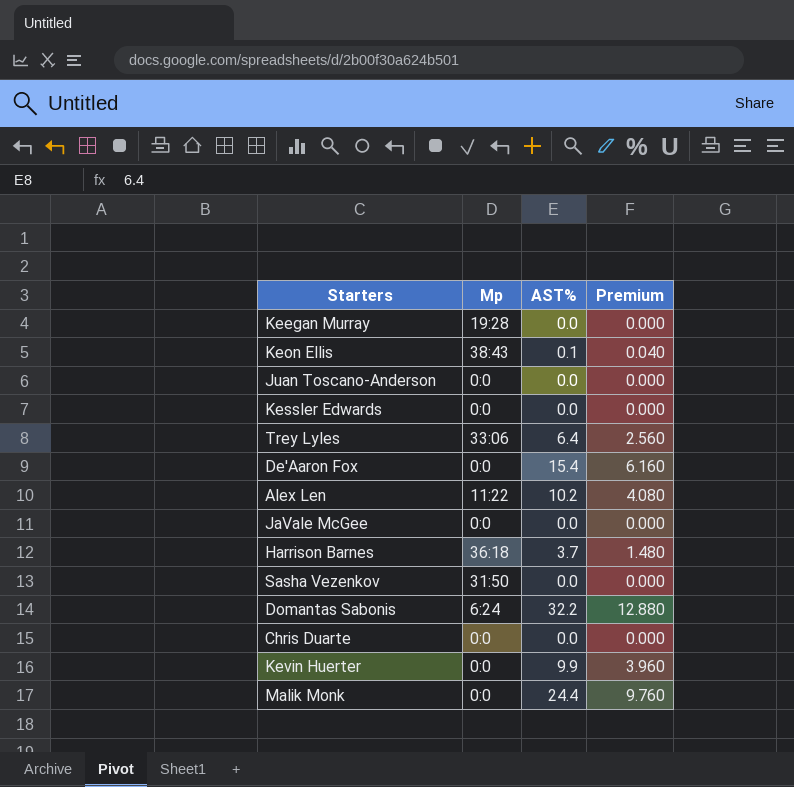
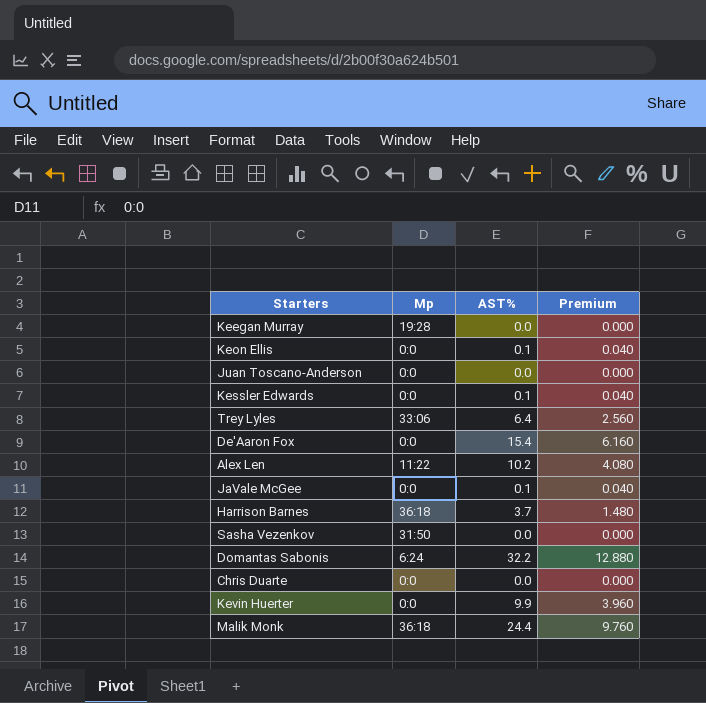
Keon Ellis | Mp: 38:43 -> 0:0
Kessler Edwards | AST%: 0.0 -> 0.1
Kessler Edwards | Premium: 0.000 -> 0.040
JaVale McGee | AST%: 0.0 -> 0.1
JaVale McGee | Premium: 0.000 -> 0.040
Malik Monk | Mp: 0:0 -> 36:18

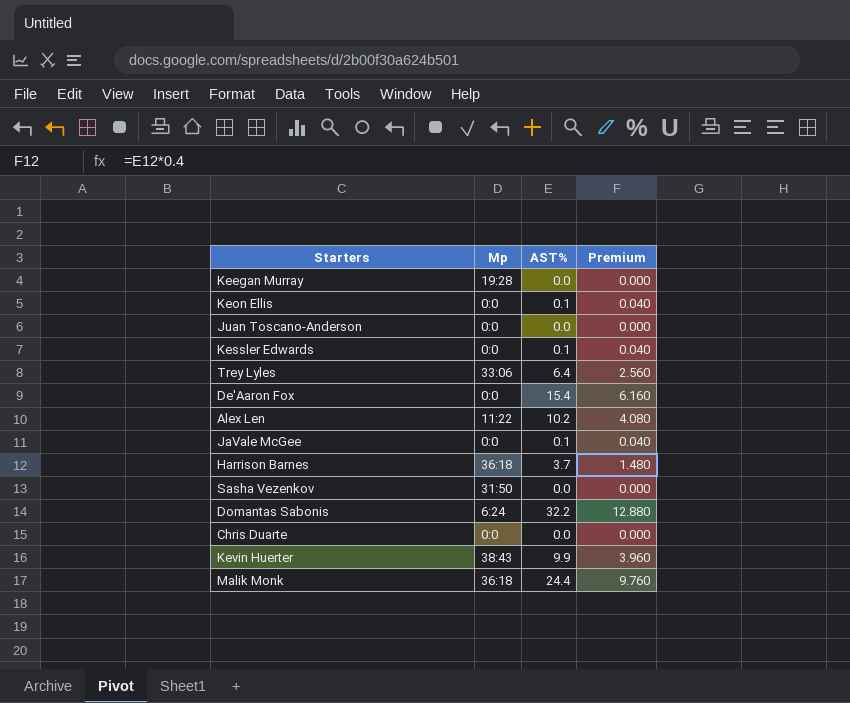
Kevin Huerter | Mp: 0:0 -> 38:43

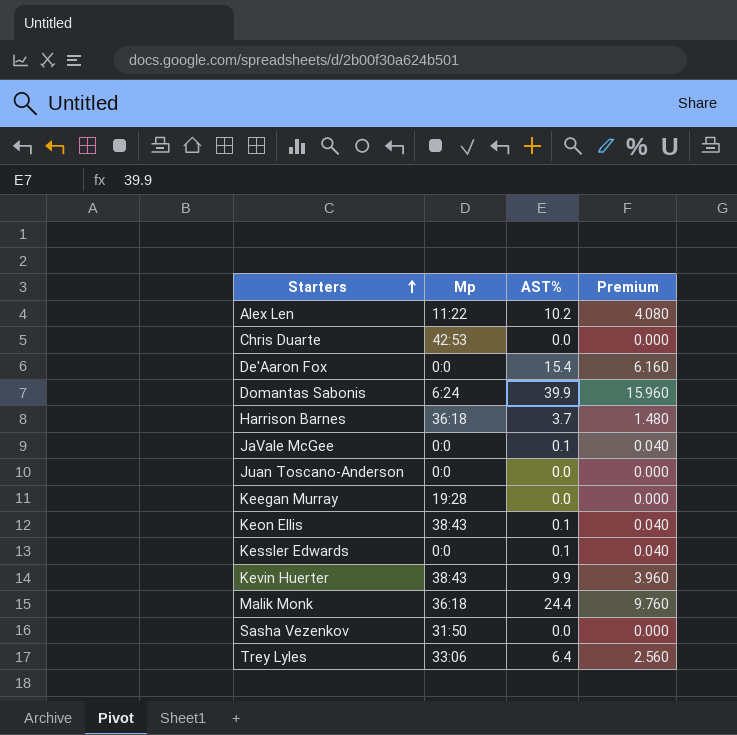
row order: none -> Starters ascending
Chris Duarte | Mp: 0:0 -> 42:53
Domantas Sabonis | AST%: 32.2 -> 39.9
Domantas Sabonis | Premium: 12.880 -> 15.960
Keon Ellis | Mp: 0:0 -> 38:43

